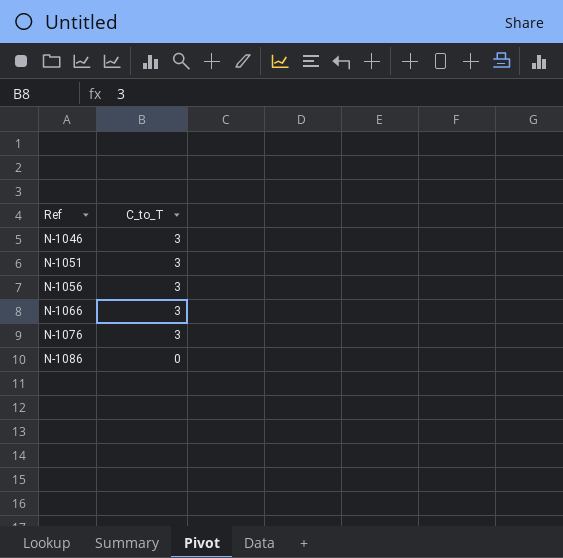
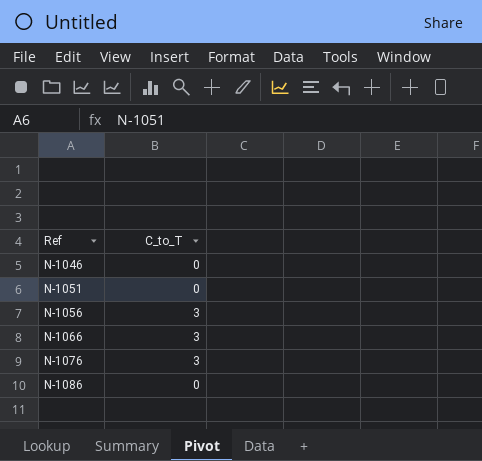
N-1046 | C_to_T: 3 -> 0
N-1051 | C_to_T: 3 -> 0

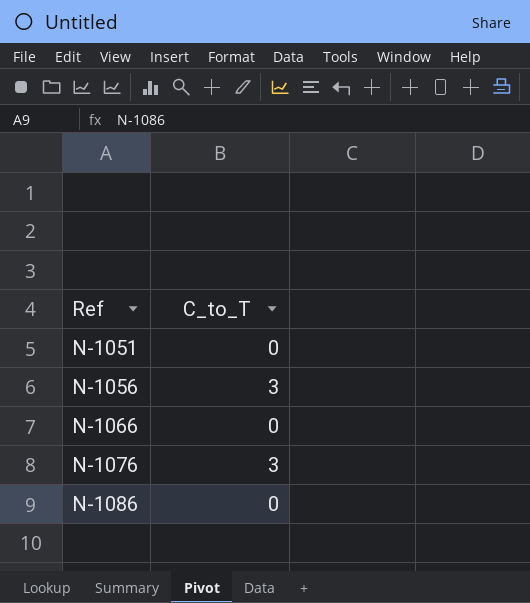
row N-1046: 0 -> none
N-1066 | C_to_T: 3 -> 0

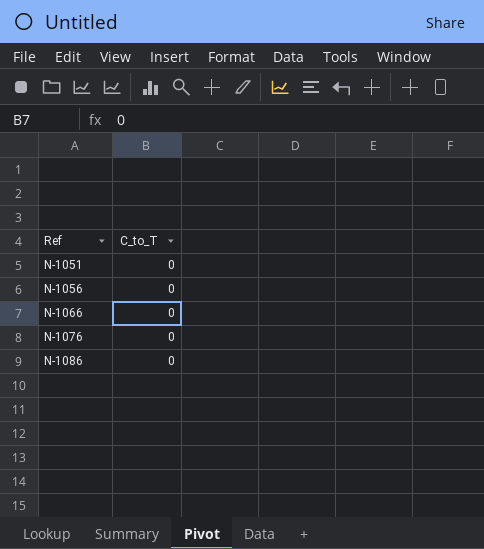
N-1056 | C_to_T: 3 -> 0
N-1076 | C_to_T: 3 -> 0

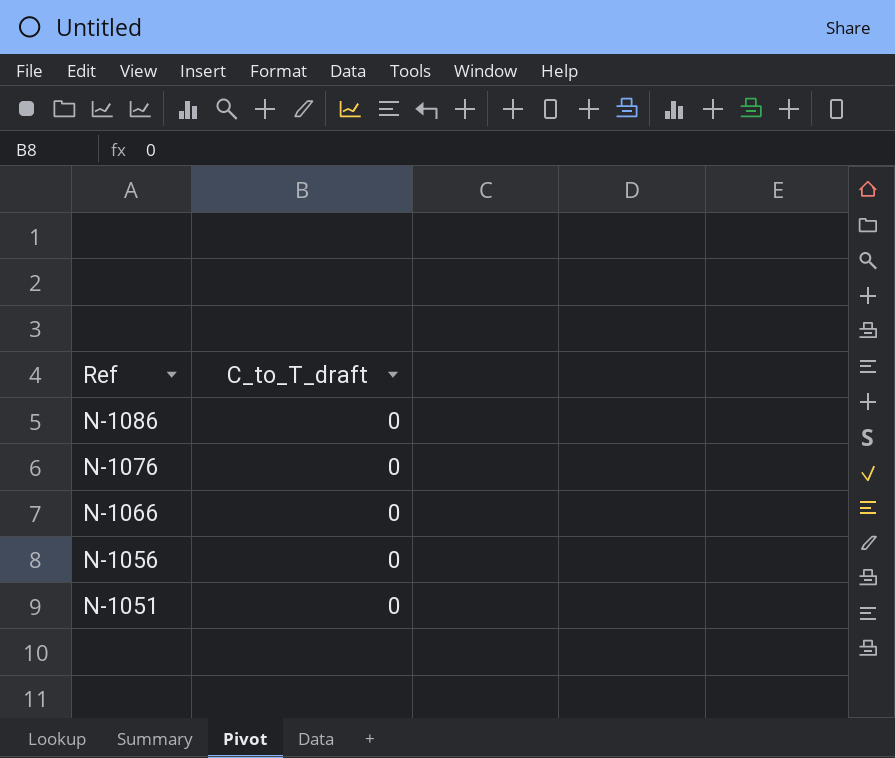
row order: Ref ascending -> Ref descending
column name: C_to_T -> C_to_T_draft

